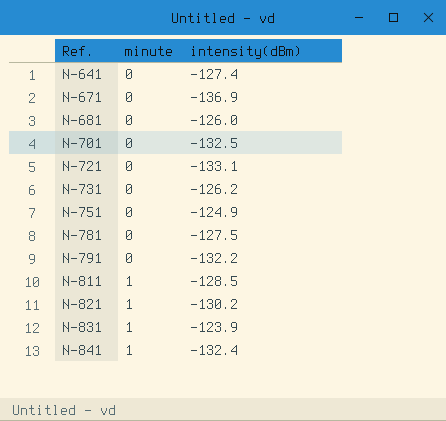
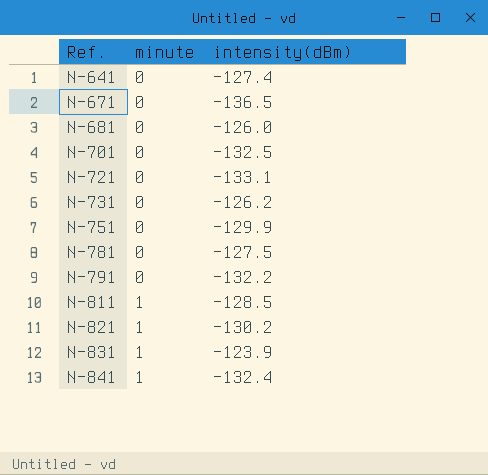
N-671 | intensity(dBm): -136.9 -> -136.5
N-751 | intensity(dBm): -124.9 -> -129.9

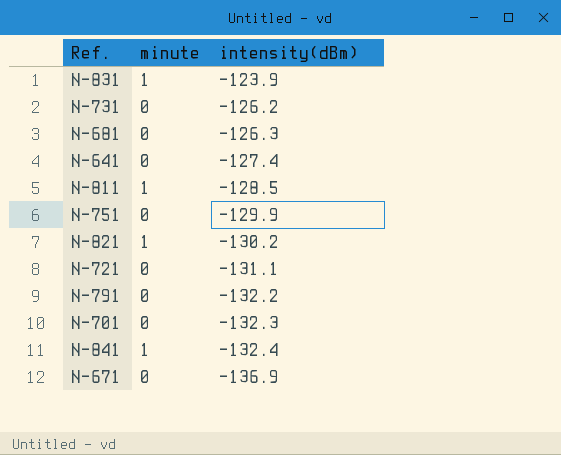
row order: Ref. ascending -> intensity(dBm) descending
row N-781: 0 | -127.5 -> none
N-681 | intensity(dBm): -126.0 -> -126.3
N-721 | intensity(dBm): -133.1 -> -131.1
N-701 | intensity(dBm): -132.5 -> -132.3
N-671 | intensity(dBm): -136.5 -> -136.9

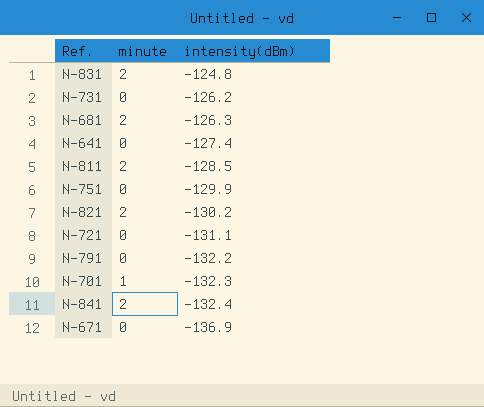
N-831 | minute: 1 -> 2
N-831 | intensity(dBm): -123.9 -> -124.8
N-681 | minute: 0 -> 2
N-811 | minute: 1 -> 2
N-821 | minute: 1 -> 2
N-701 | minute: 0 -> 1
N-841 | minute: 1 -> 2

